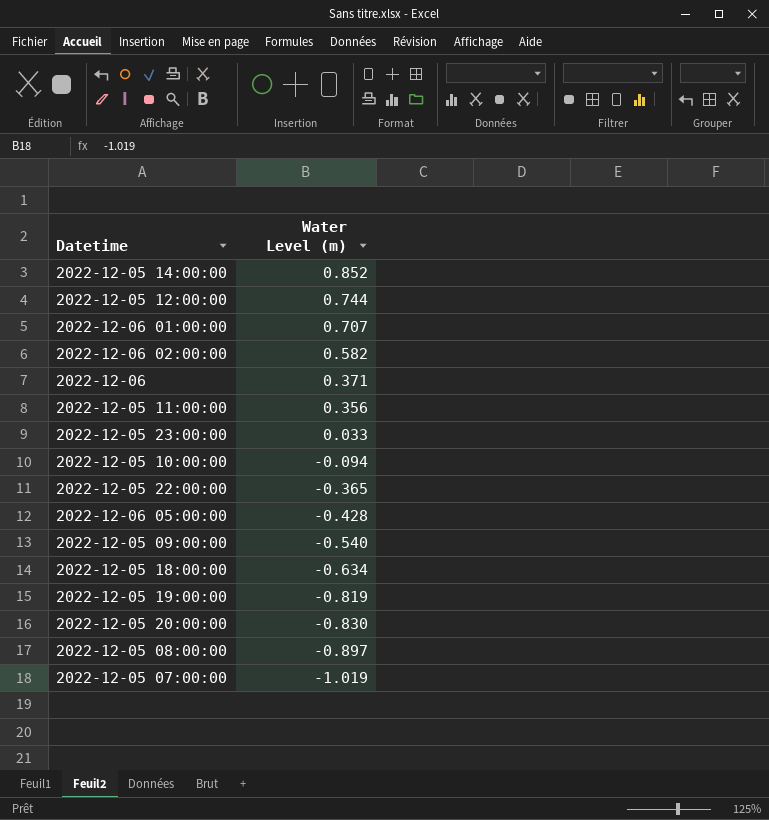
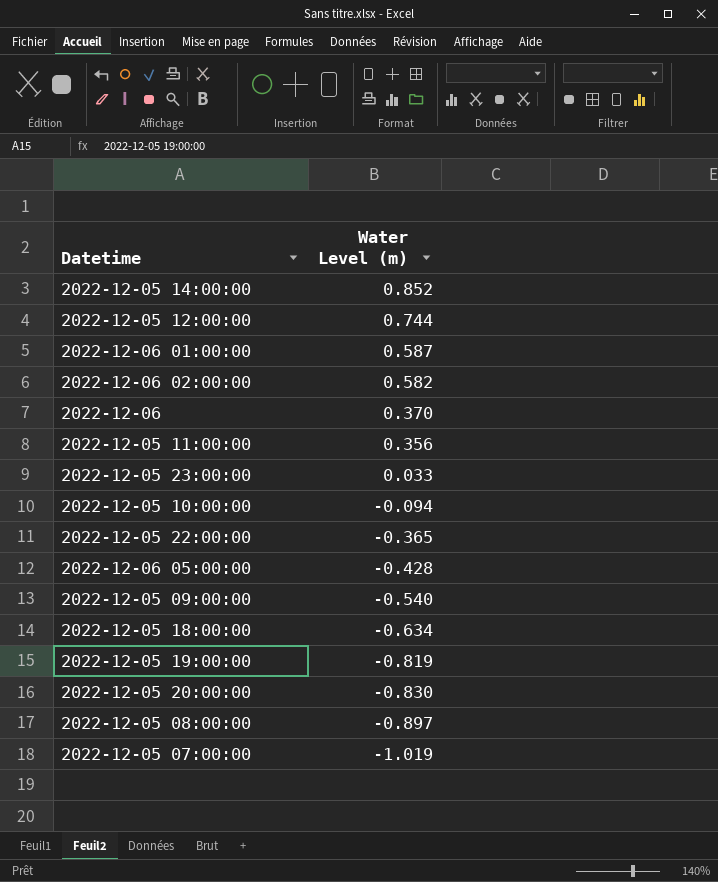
2022-12-06 01:00:00 | Water Level (m): 0.707 -> 0.587
2022-12-06 | Water Level (m): 0.371 -> 0.370

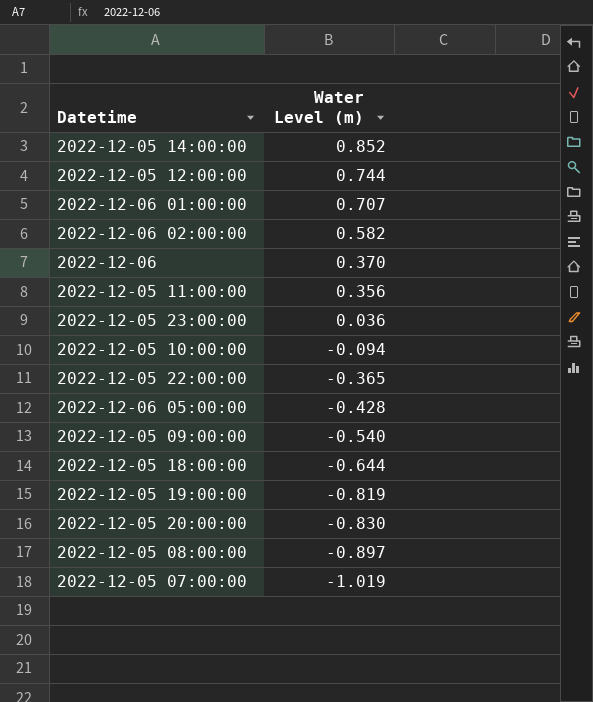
2022-12-06 01:00:00 | Water Level (m): 0.587 -> 0.707
2022-12-05 23:00:00 | Water Level (m): 0.033 -> 0.036
2022-12-05 18:00:00 | Water Level (m): -0.634 -> -0.644

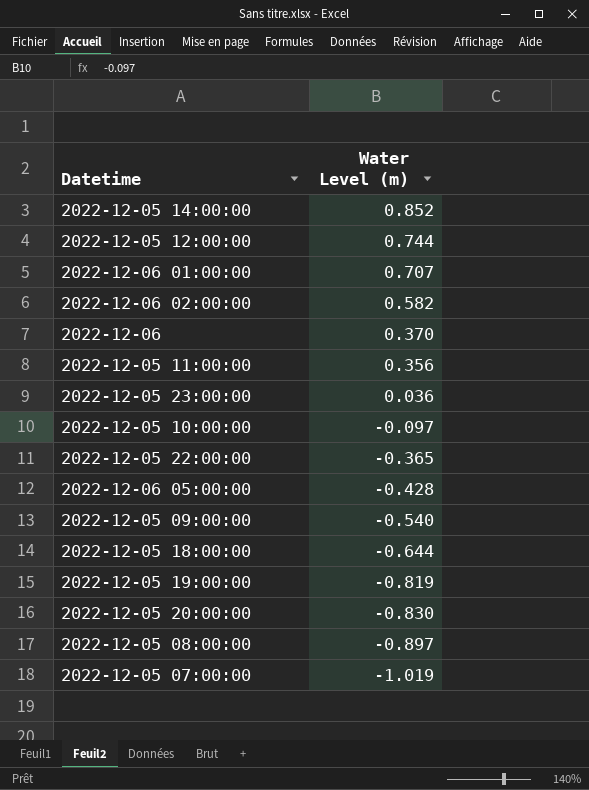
2022-12-05 10:00:00 | Water Level (m): -0.094 -> -0.097

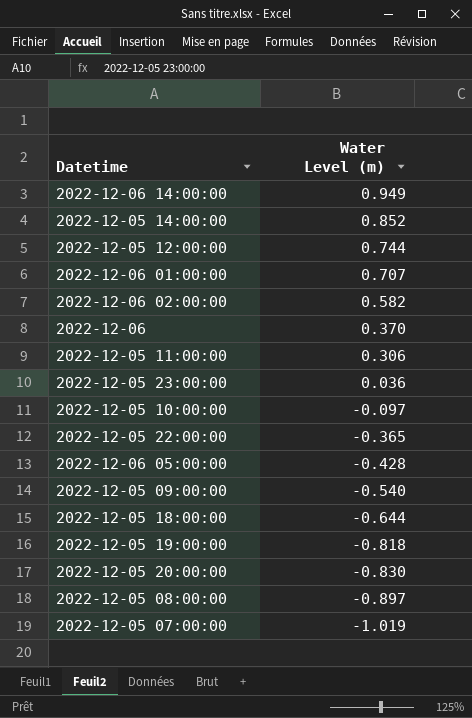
row 2022-12-06 14:00:00: none -> 0.949
2022-12-05 11:00:00 | Water Level (m): 0.356 -> 0.306
2022-12-05 19:00:00 | Water Level (m): -0.819 -> -0.818

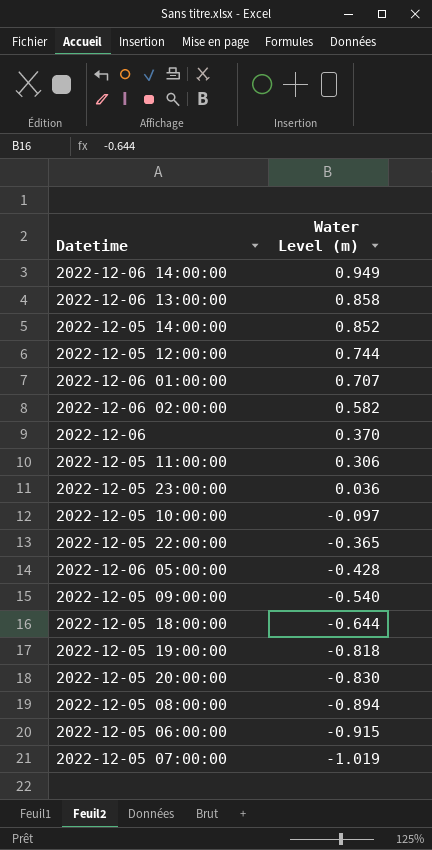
row 2022-12-06 13:00:00: none -> 0.858
2022-12-05 08:00:00 | Water Level (m): -0.897 -> -0.894
row 2022-12-05 06:00:00: none -> -0.915

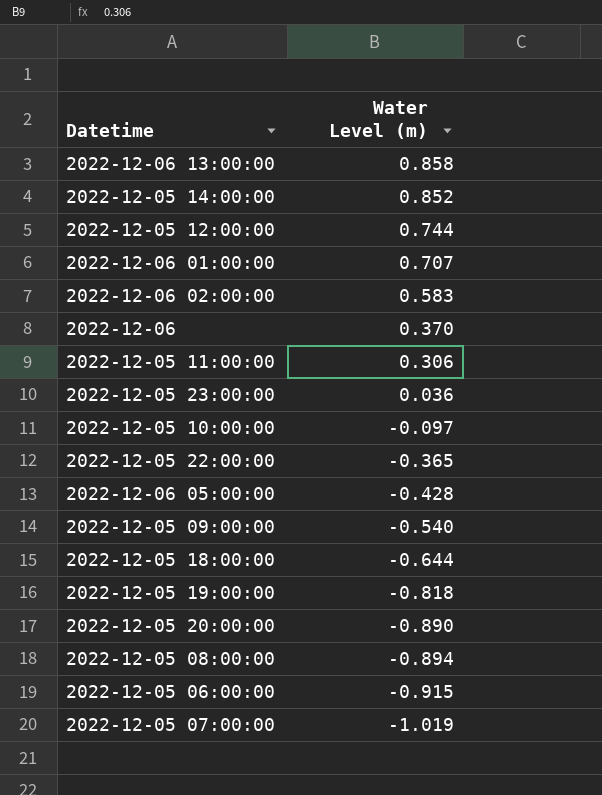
row 2022-12-06 14:00:00: 0.949 -> none
2022-12-06 02:00:00 | Water Level (m): 0.582 -> 0.583
2022-12-05 20:00:00 | Water Level (m): -0.830 -> -0.890

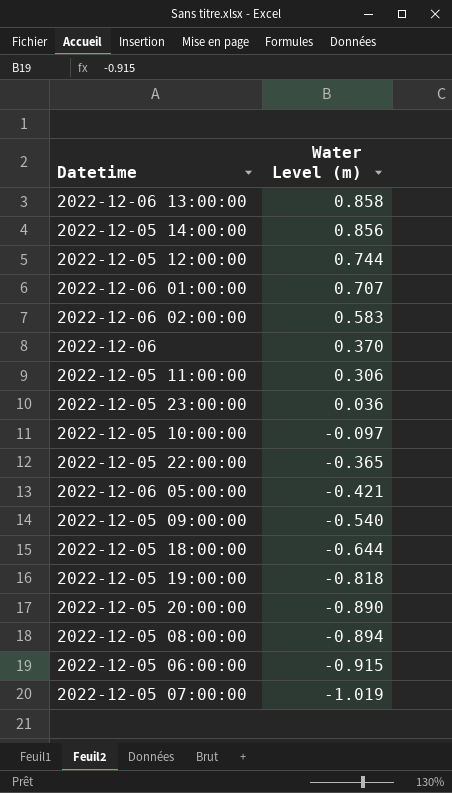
2022-12-05 14:00:00 | Water Level (m): 0.852 -> 0.856
2022-12-06 05:00:00 | Water Level (m): -0.428 -> -0.421

